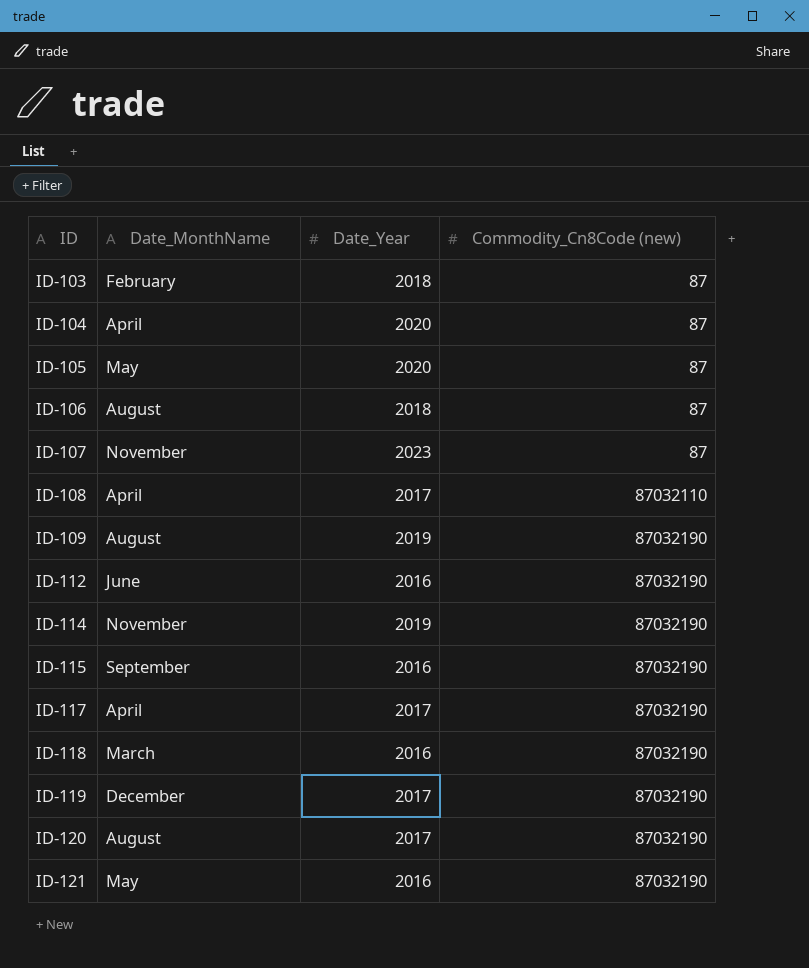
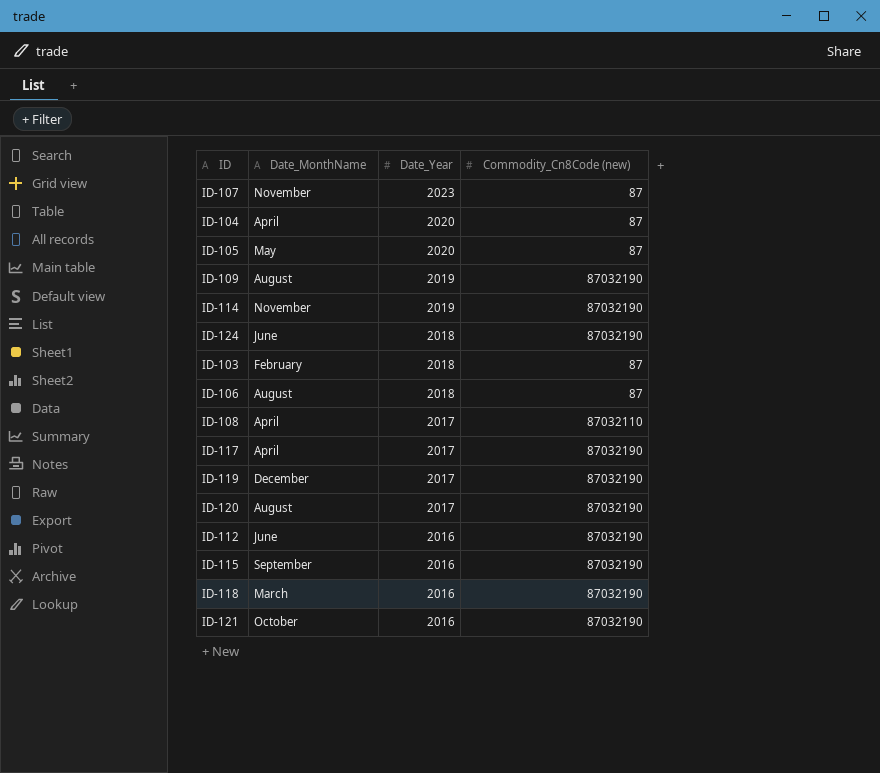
row order: ID ascending -> Date_Year descending
row ID-124: none -> June | 2018 | 87032190
ID-121 | Date_MonthName: May -> October

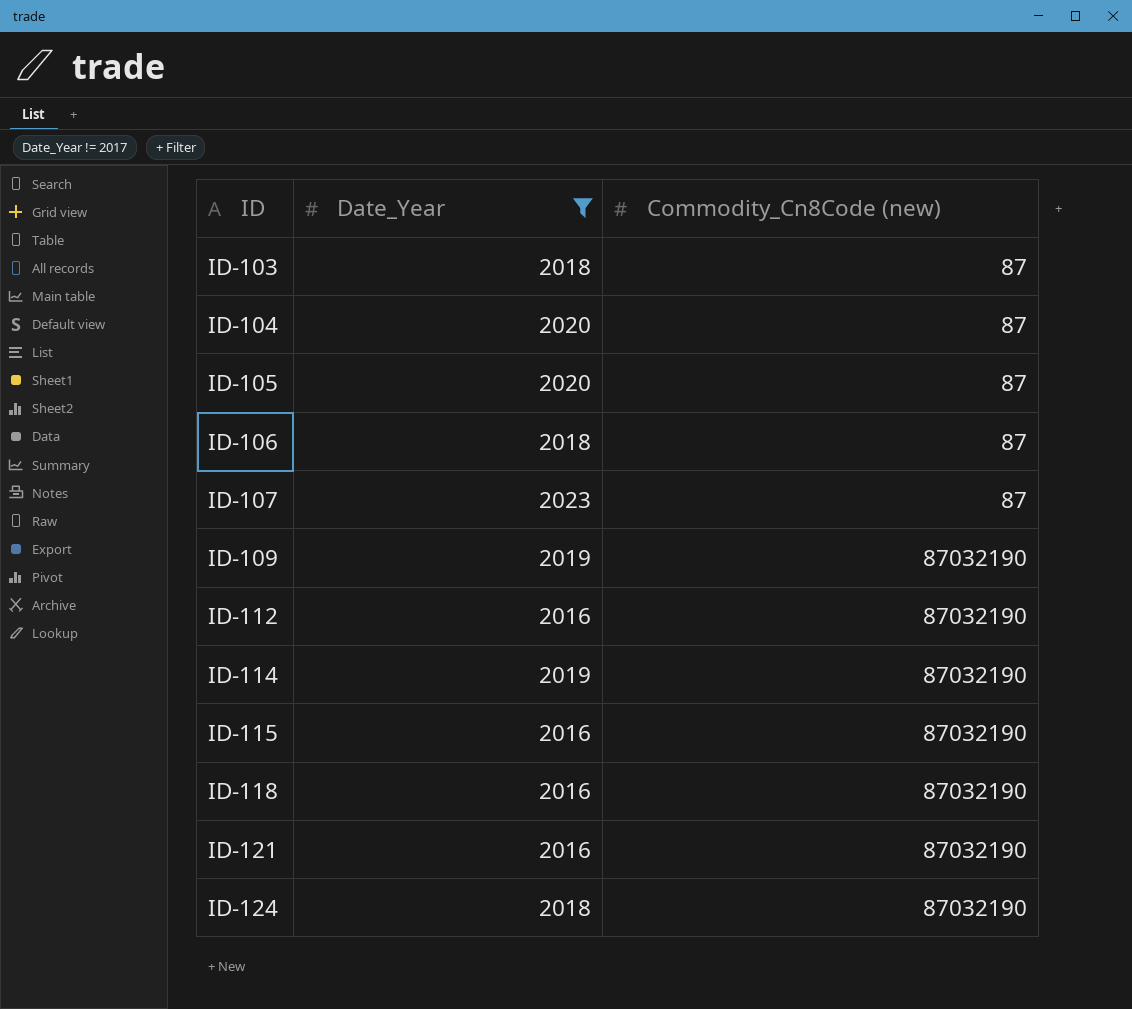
filter: none -> Date_Year != 2017
row order: Date_Year descending -> ID ascending
column Date_MonthName | position: 2 -> none

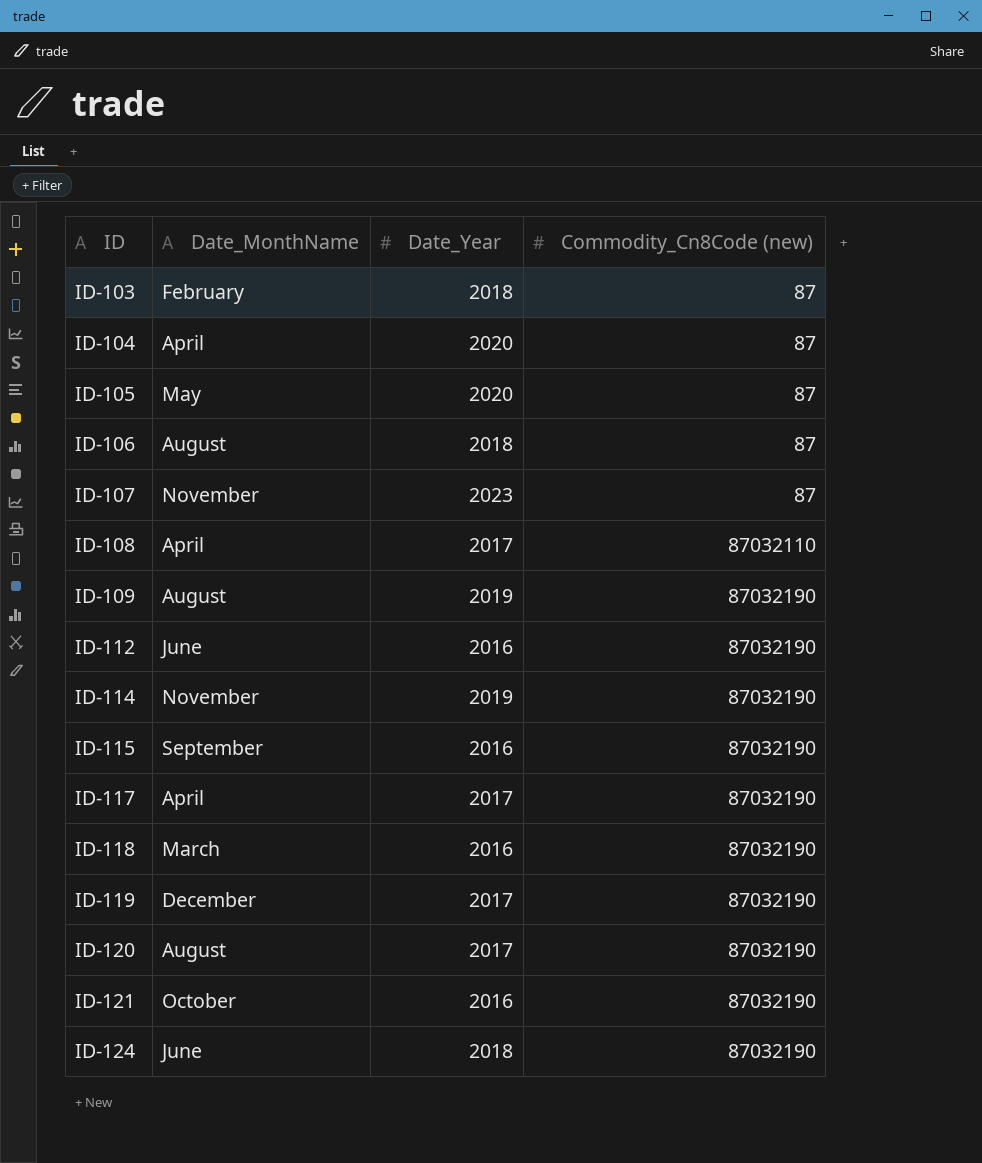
filter: Date_Year != 2017 -> none
column Date_MonthName | position: none -> 2

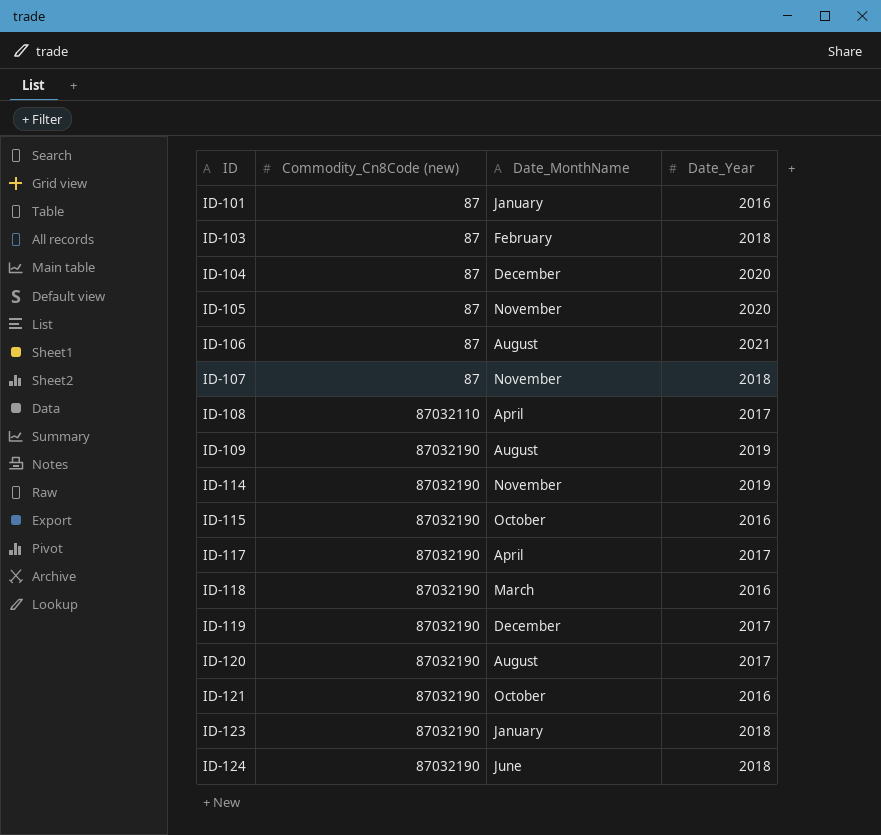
column Commodity_Cn8Code (new) | position: 4 -> 2
row ID-112: June | 2016 | 87032190 -> none
row ID-101: none -> 87 | January | 2016
ID-104 | Date_MonthName: April -> December
ID-105 | Date_MonthName: May -> November
ID-106 | Date_Year: 2018 -> 2021
ID-107 | Date_Year: 2023 -> 2018
ID-115 | Date_MonthName: September -> October
row ID-123: none -> 87032190 | January | 2018

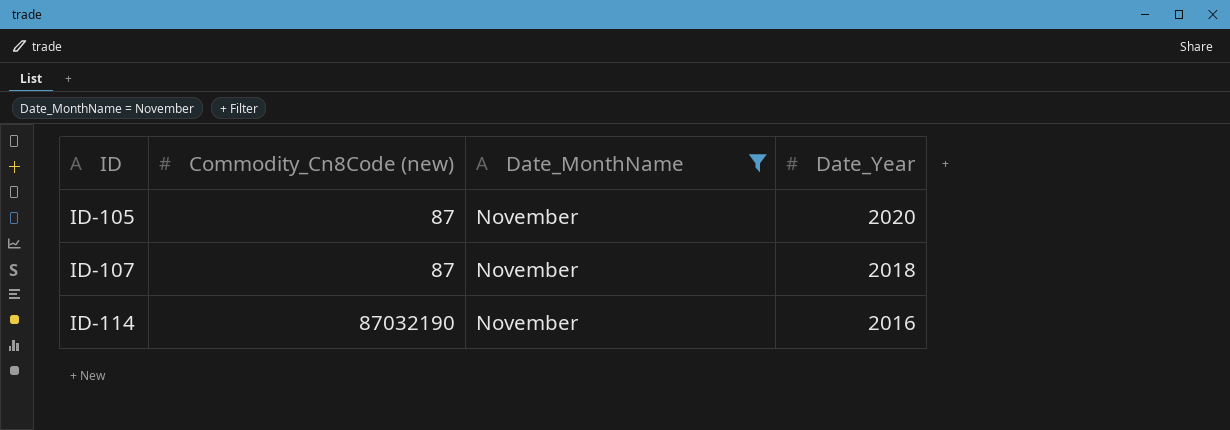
filter: none -> Date_MonthName = November
ID-114 | Date_Year: 2019 -> 2016

